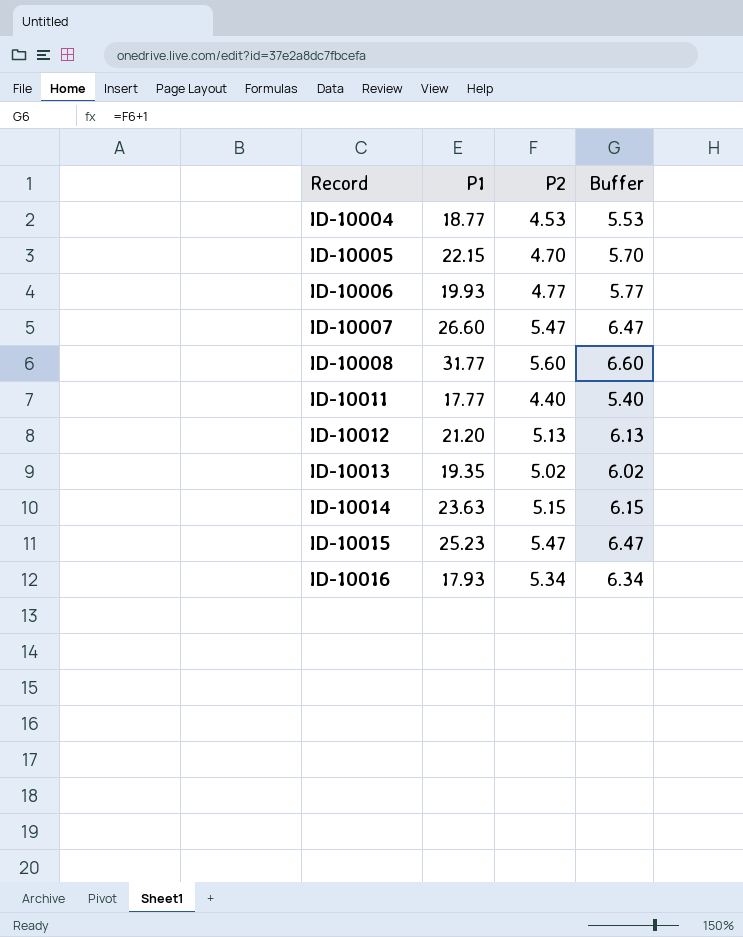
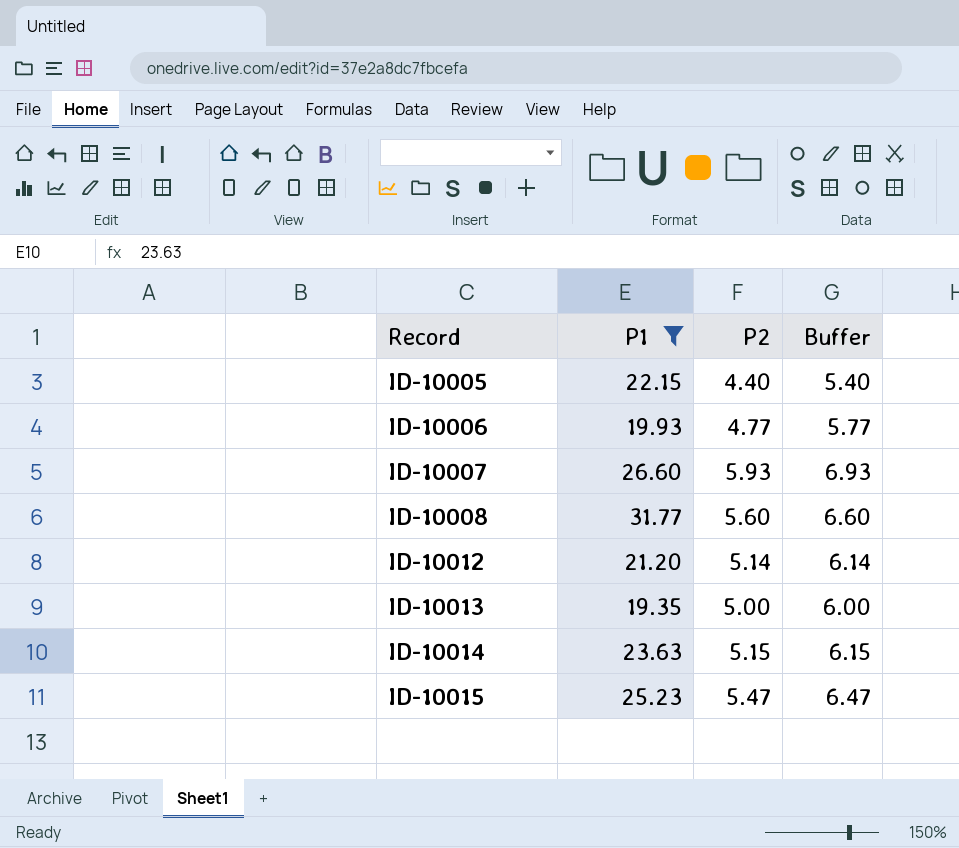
filter: none -> P1 >= 19.35
ID-10005 | P2: 4.70 -> 4.40
ID-10005 | Buffer: 5.70 -> 5.40
ID-10007 | P2: 5.47 -> 5.93
ID-10007 | Buffer: 6.47 -> 6.93
ID-10012 | P2: 5.13 -> 5.14
ID-10012 | Buffer: 6.13 -> 6.14
ID-10013 | P2: 5.02 -> 5.00
ID-10013 | Buffer: 6.02 -> 6.00

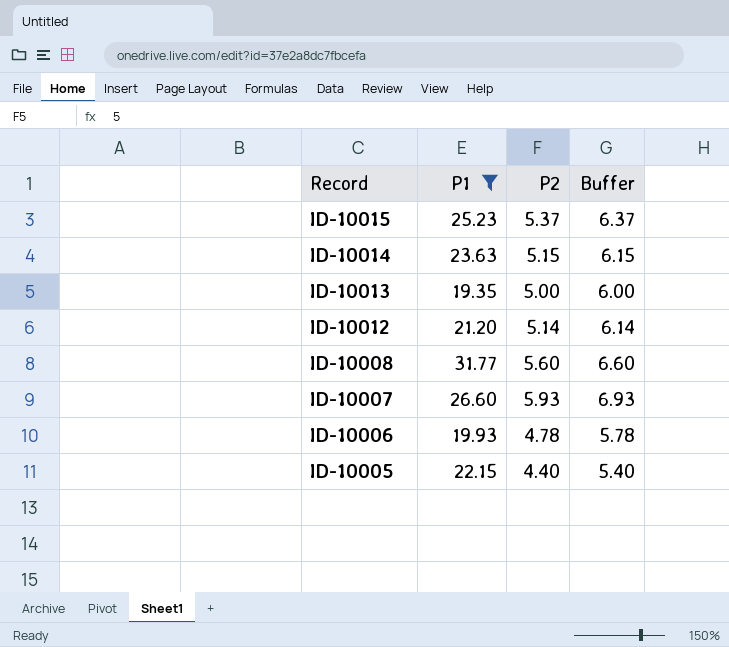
row order: Record ascending -> Record descending
ID-10015 | P2: 5.47 -> 5.37
ID-10015 | Buffer: 6.47 -> 6.37
ID-10006 | P2: 4.77 -> 4.78
ID-10006 | Buffer: 5.77 -> 5.78

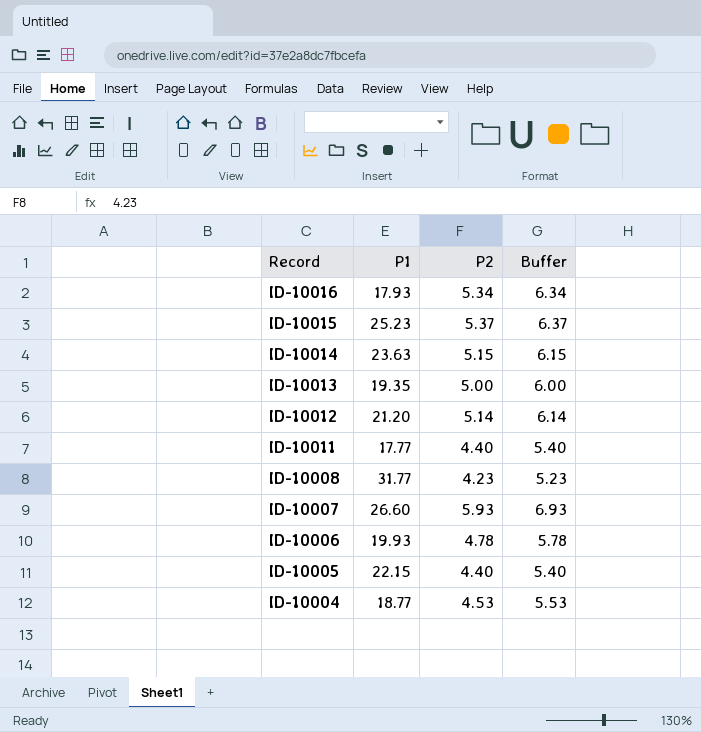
filter: P1 >= 19.35 -> none
ID-10008 | P2: 5.60 -> 4.23
ID-10008 | Buffer: 6.60 -> 5.23

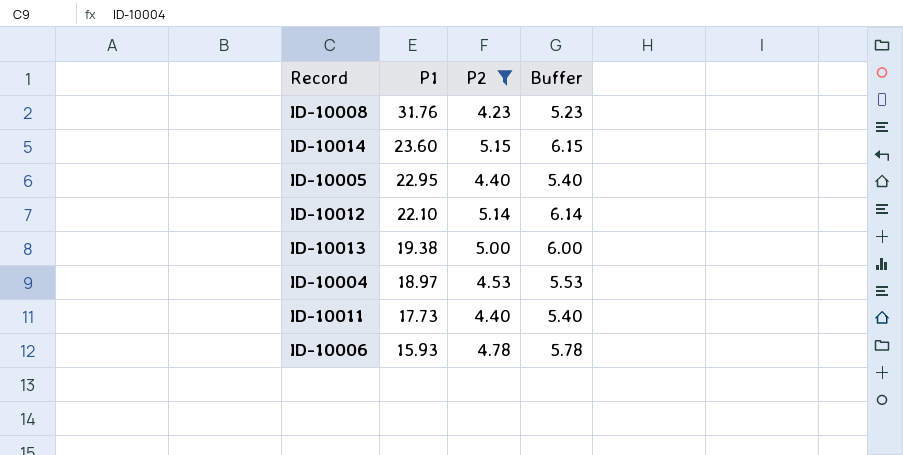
filter: none -> P2 <= 5.15
row order: Record descending -> P1 descending
ID-10008 | P1: 31.77 -> 31.76
ID-10014 | P1: 23.63 -> 23.60
ID-10005 | P1: 22.15 -> 22.95
ID-10012 | P1: 21.20 -> 22.10
ID-10013 | P1: 19.35 -> 19.38
ID-10004 | P1: 18.77 -> 18.97
ID-10011 | P1: 17.77 -> 17.73
ID-10006 | P1: 19.93 -> 15.93

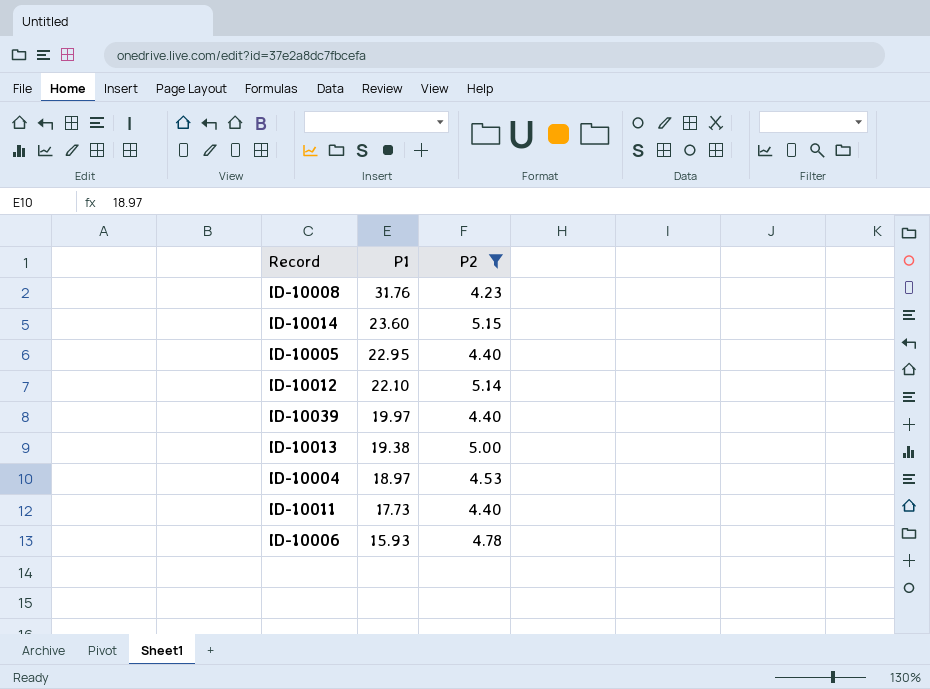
column Buffer | formula: [P2] + 1 -> none
row ID-10039: none -> 19.97 | 4.40

